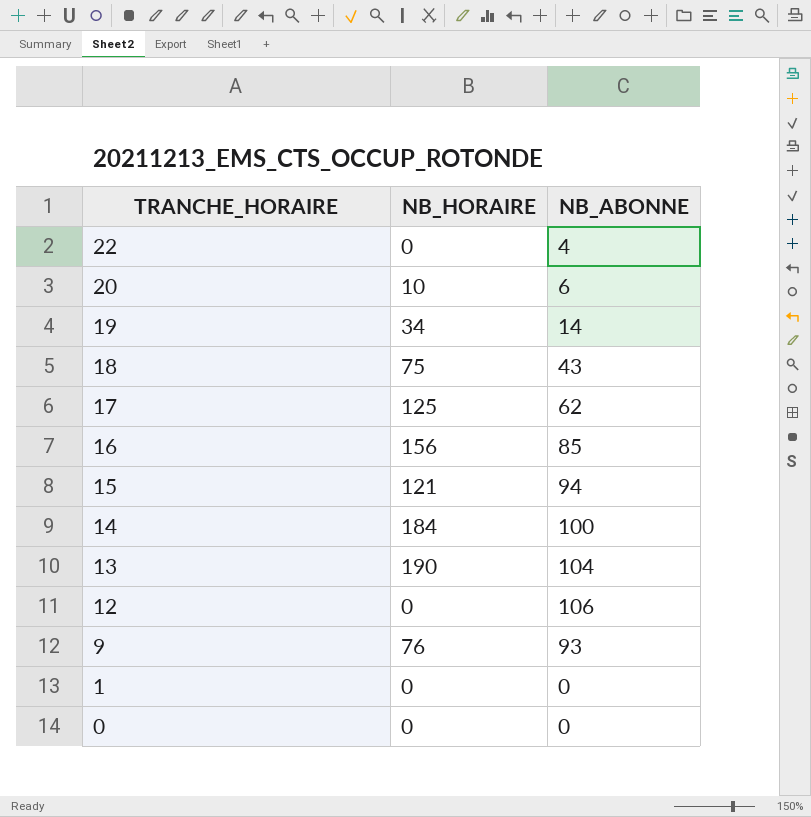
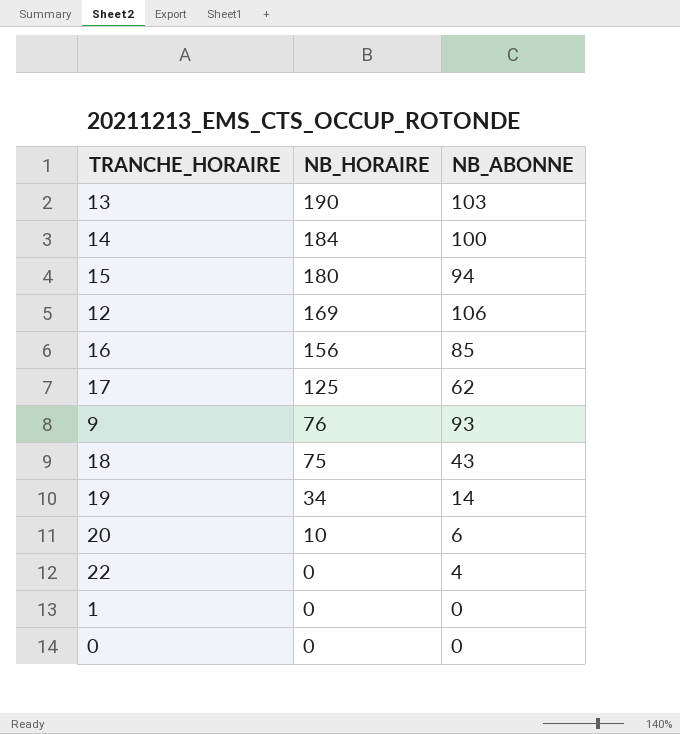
row order: TRANCHE_HORAIRE descending -> NB_HORAIRE descending
13 | NB_ABONNE: 104 -> 103
15 | NB_HORAIRE: 121 -> 180
12 | NB_HORAIRE: 0 -> 169

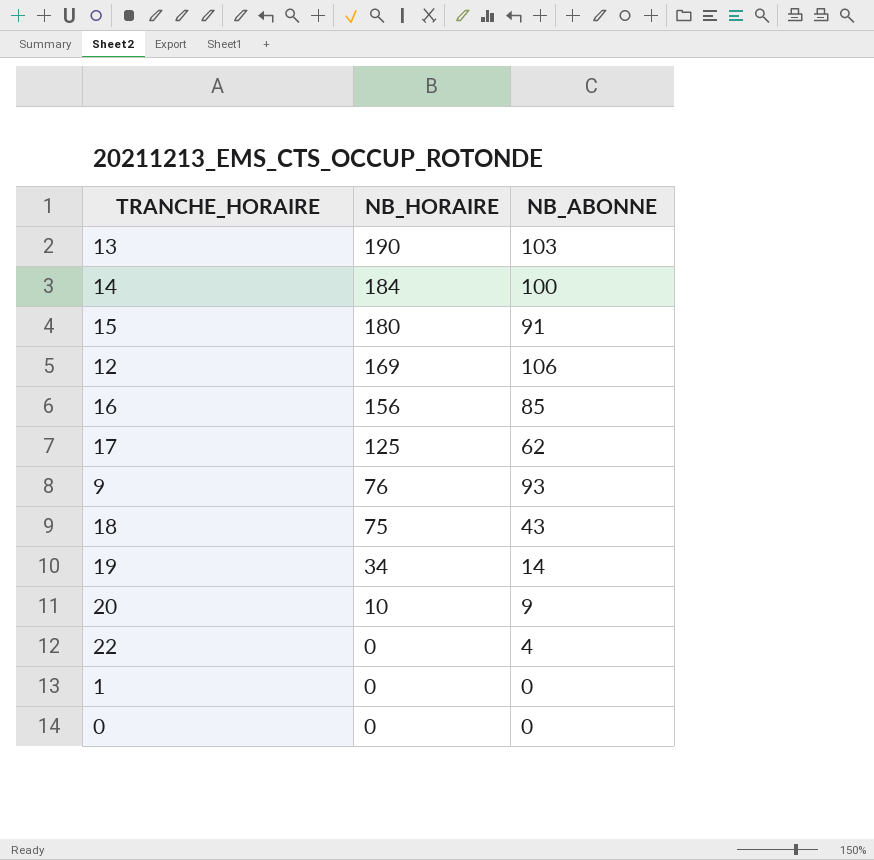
15 | NB_ABONNE: 94 -> 91
20 | NB_ABONNE: 6 -> 9

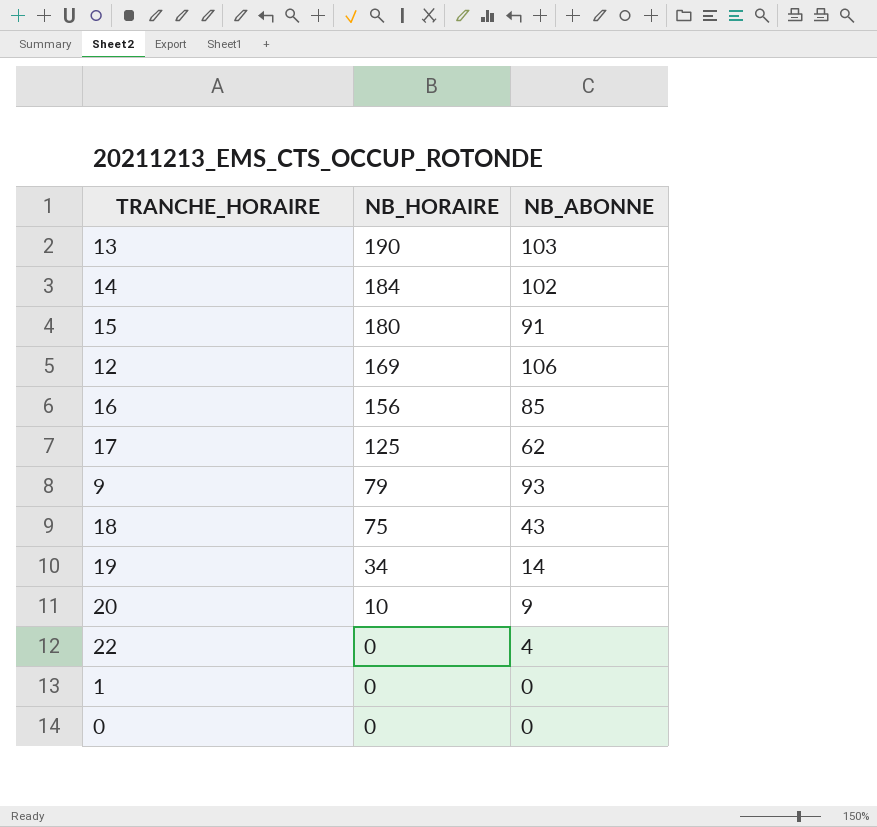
14 | NB_ABONNE: 100 -> 102
9 | NB_HORAIRE: 76 -> 79

